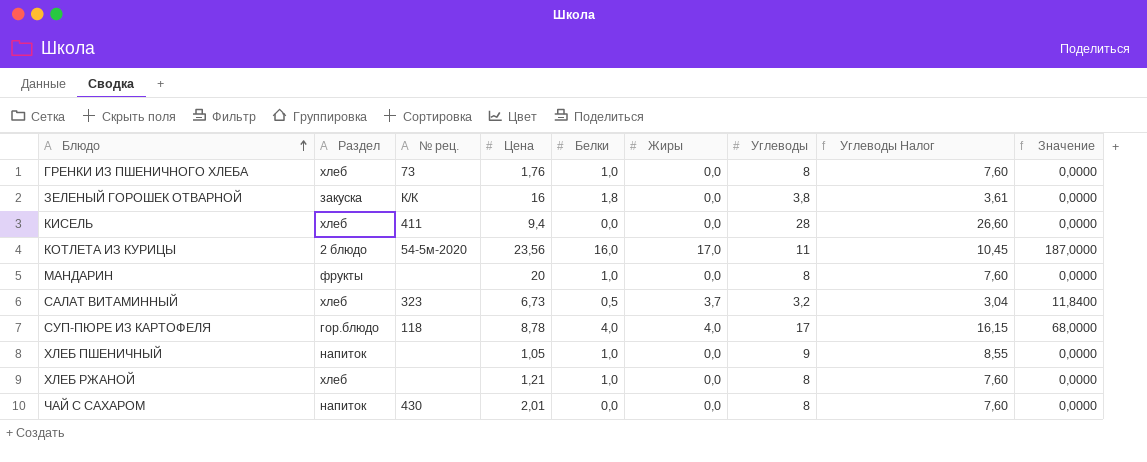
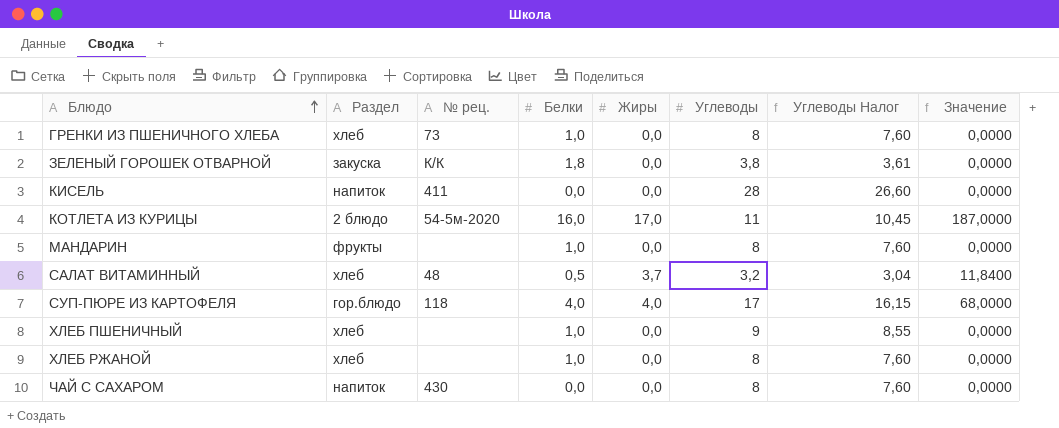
column Цена | position: 4 -> none
КИСЕЛЬ | Раздел: хлеб -> напиток
САЛАТ ВИТАМИННЫЙ | № рец.: 323 -> 48
ХЛЕБ ПШЕНИЧНЫЙ | Раздел: напиток -> хлеб

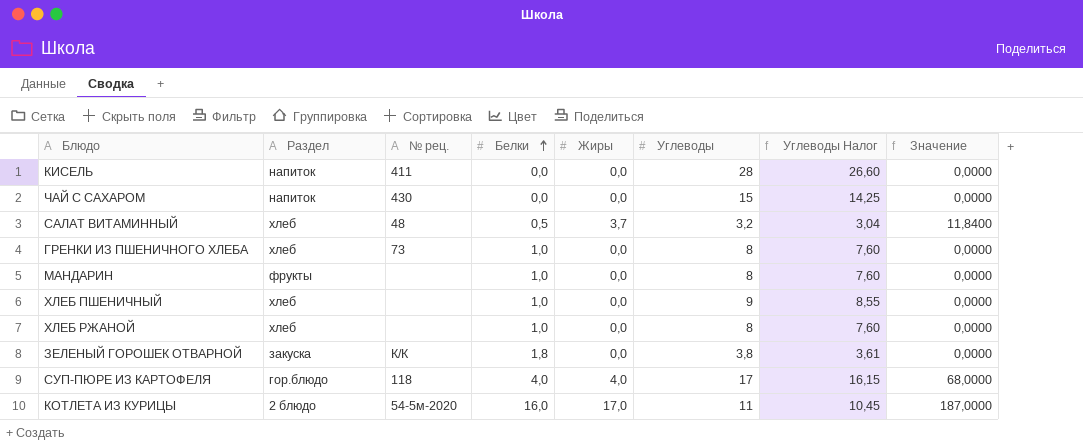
row order: Блюдо ascending -> Белки ascending
ЧАЙ С САХАРОМ | Углеводы: 8 -> 15
ЧАЙ С САХАРОМ | Углеводы Налог: 7,60 -> 14,25

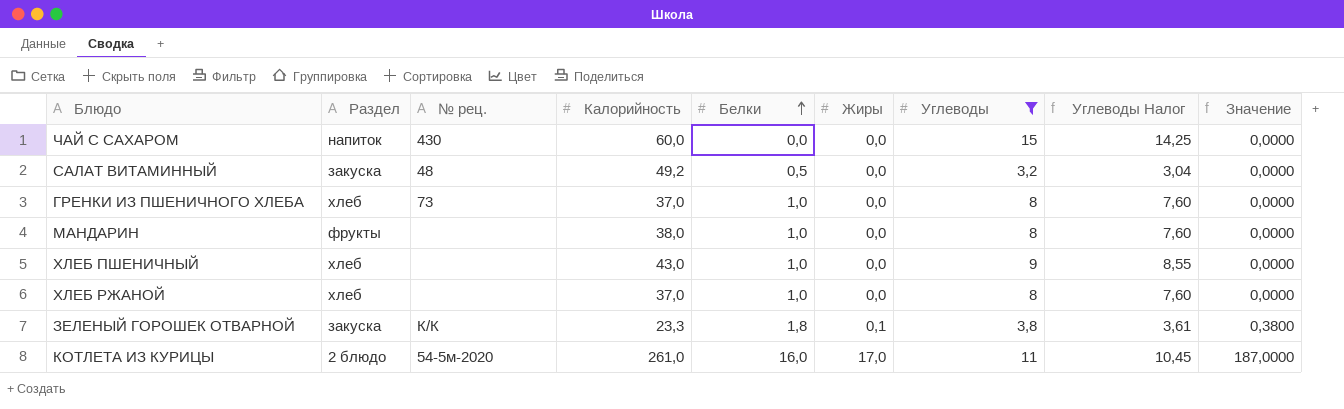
filter: none -> Углеводы <= 15
column Калорийность | position: none -> 4
САЛАТ ВИТАМИННЫЙ | Раздел: хлеб -> закуска
САЛАТ ВИТАМИННЫЙ | Жиры: 3,7 -> 0,0
САЛАТ ВИТАМИННЫЙ | Значение: 11,8400 -> 0,0000
ЗЕЛЕНЫЙ ГОРОШЕК ОТВАРНОЙ | Жиры: 0,0 -> 0,1
ЗЕЛЕНЫЙ ГОРОШЕК ОТВАРНОЙ | Значение: 0,0000 -> 0,3800

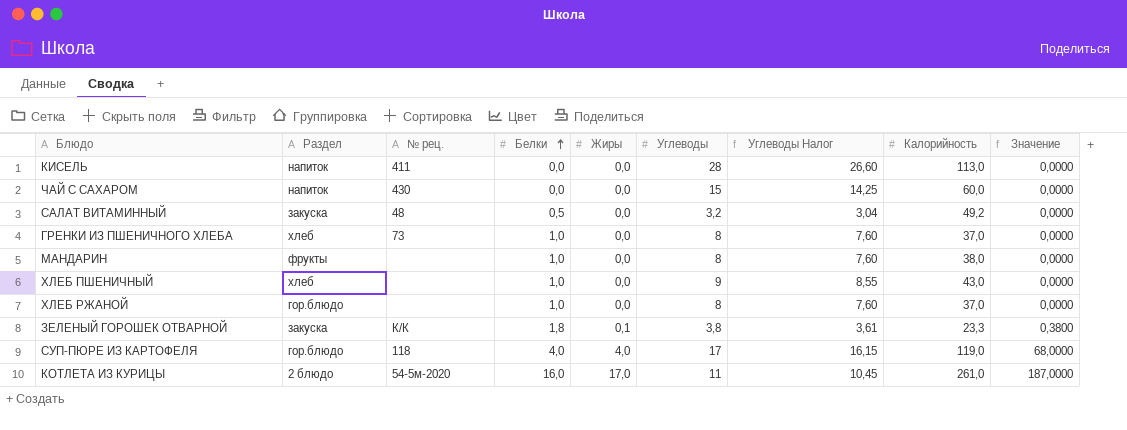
filter: Углеводы <= 15 -> none
column Калорийность | position: 4 -> 8
ХЛЕБ РЖАНОЙ | Раздел: хлеб -> гор.блюдо

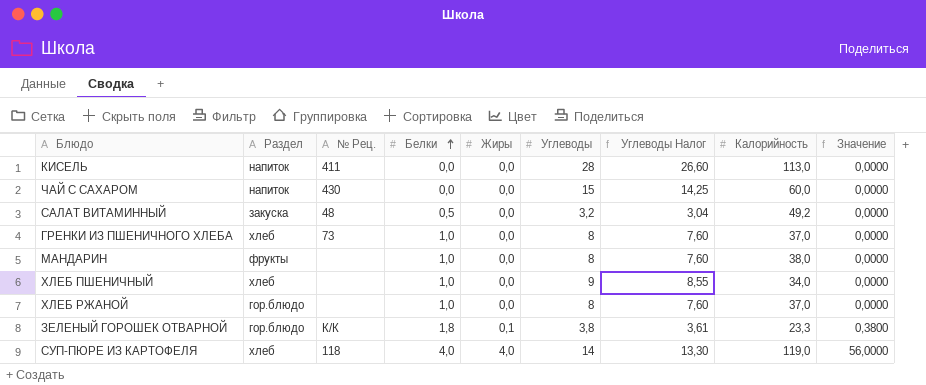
column name: № рец. -> № Рец.
row КОТЛЕТА ИЗ КУРИЦЫ: 2 блюдо | 54-5м-2020 | 16,0 | 17,0 | 11 | 10,45 | 261,0 | 187,0000 -> none
ХЛЕБ ПШЕНИЧНЫЙ | Калорийность: 43,0 -> 34,0
ЗЕЛЕНЫЙ ГОРОШЕК ОТВАРНОЙ | Раздел: закуска -> гор.блюдо
СУП-ПЮРЕ ИЗ КАРТОФЕЛЯ | Раздел: гор.блюдо -> хлеб
СУП-ПЮРЕ ИЗ КАРТОФЕЛЯ | Углеводы: 17 -> 14
СУП-ПЮРЕ ИЗ КАРТОФЕЛЯ | Углеводы Налог: 16,15 -> 13,30
СУП-ПЮРЕ ИЗ КАРТОФЕЛЯ | Значение: 68,0000 -> 56,0000

